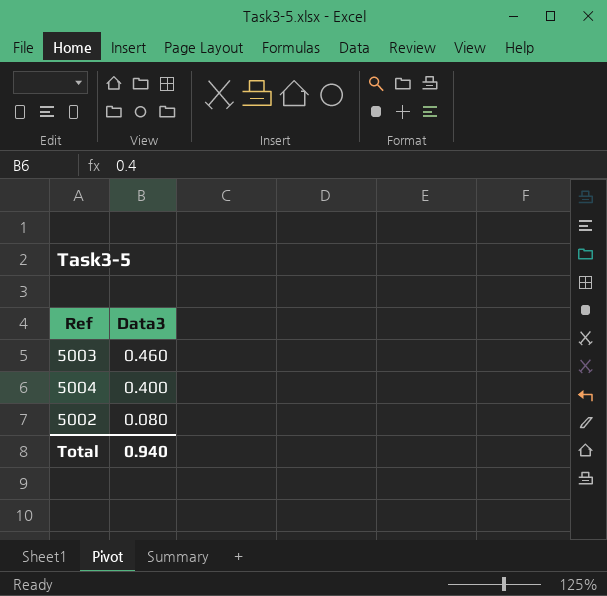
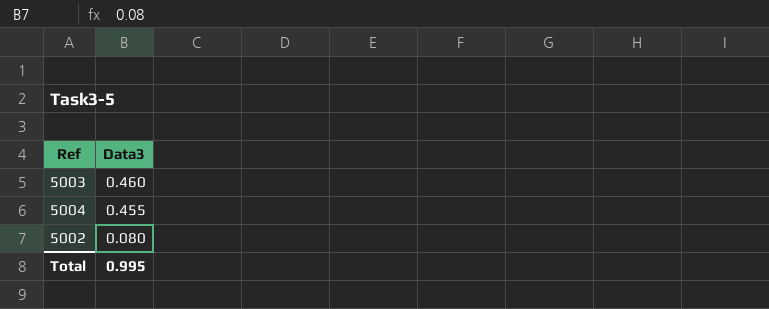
5004 | Data3: 0.400 -> 0.455
Total | Data3: 0.940 -> 0.995

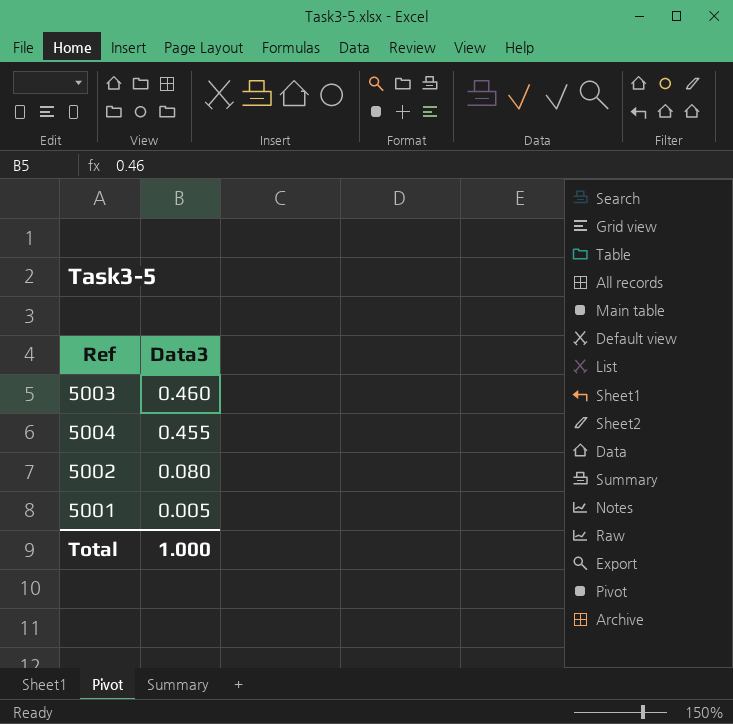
row 5001: none -> 0.005
Total | Data3: 0.995 -> 1.000

